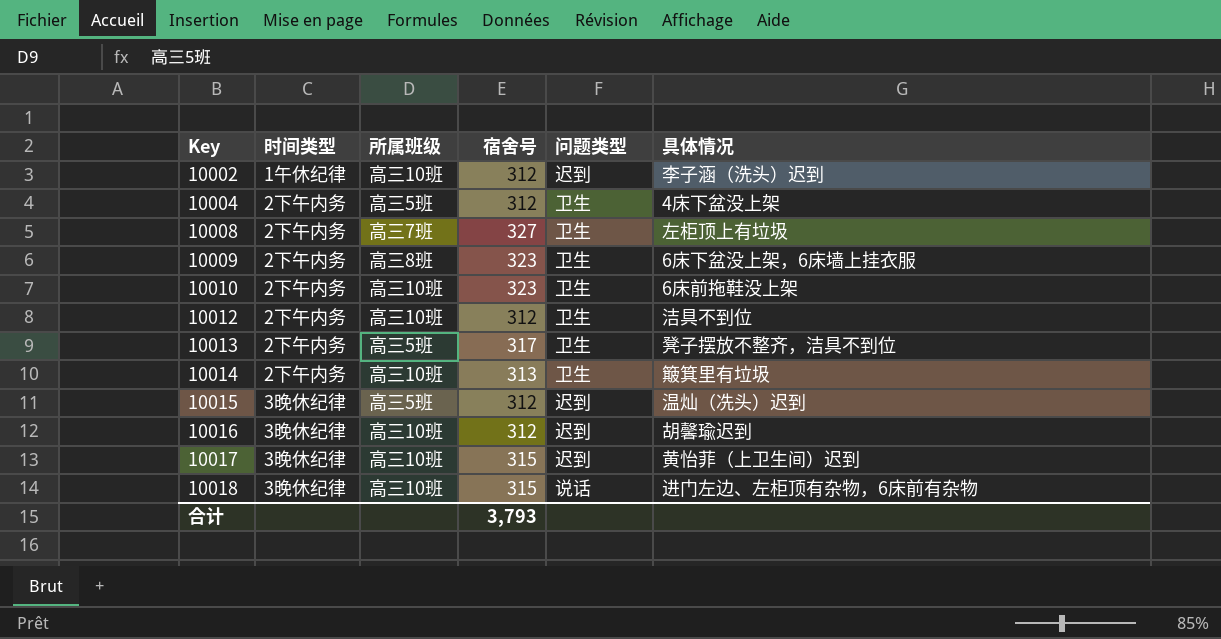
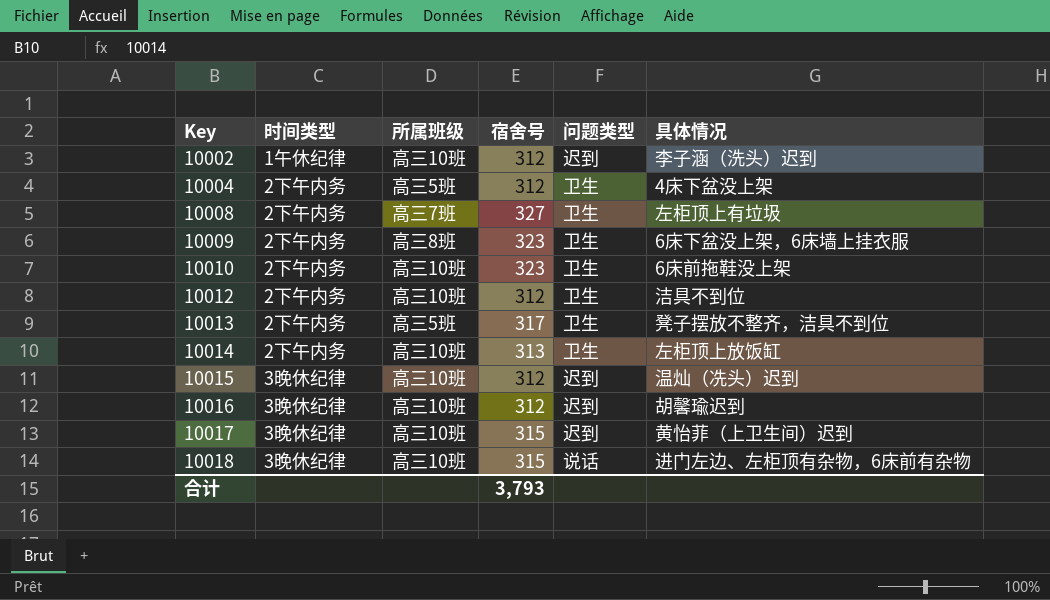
10014 | 具体情况: 簸箕里有垃圾 -> 左柜顶上放饭缸
10015 | 所属班级: 高三5班 -> 高三10班

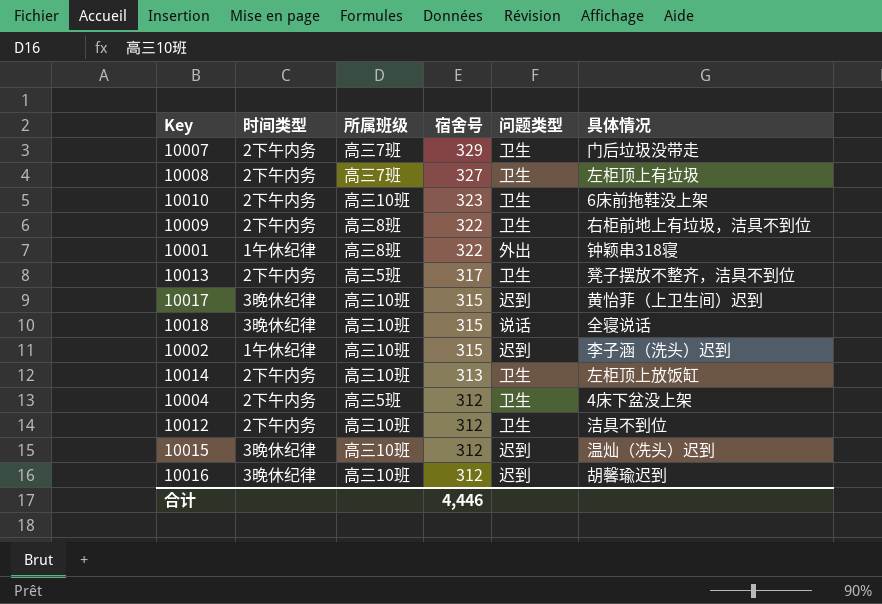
row order: Key ascending -> 宿舍号 descending
row 10007: none -> 2下午内务 | 高三7班 | 329 | 卫生 | 门后垃圾没带走
10009 | 宿舍号: 323 -> 322
10009 | 具体情况: 6床下盆没上架，6床墙上挂衣服 -> 右柜前地上有垃圾，洁具不到位
row 10001: none -> 1午休纪律 | 高三8班 | 322 | 外出 | 钟颖串318寝
10018 | 具体情况: 进门左边、左柜顶有杂物，6床前有杂物 -> 全寝说话
10002 | 宿舍号: 312 -> 315
合计 | 宿舍号: 3,793 -> 4,446

